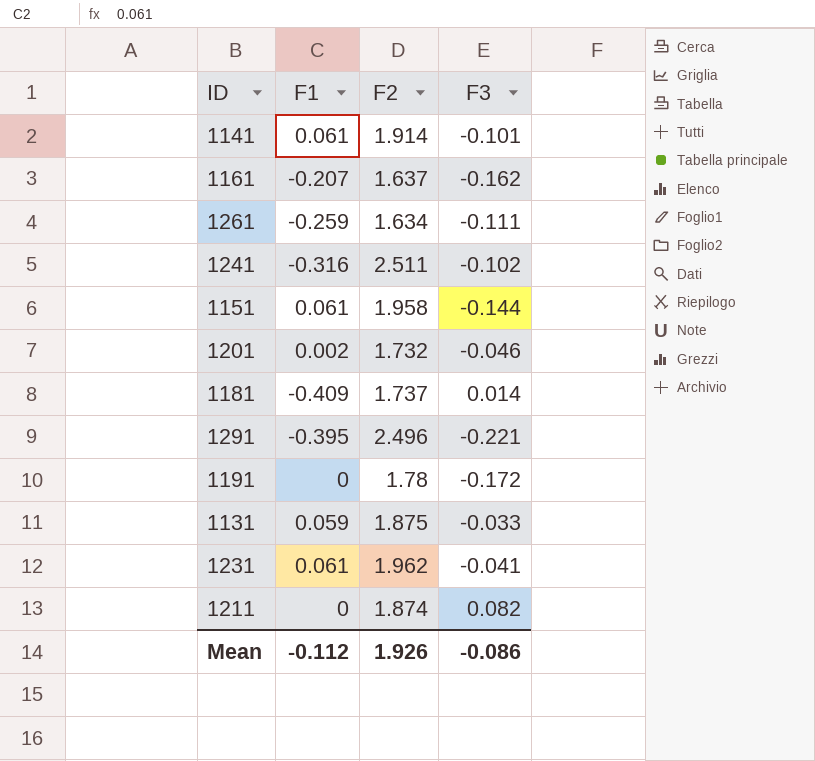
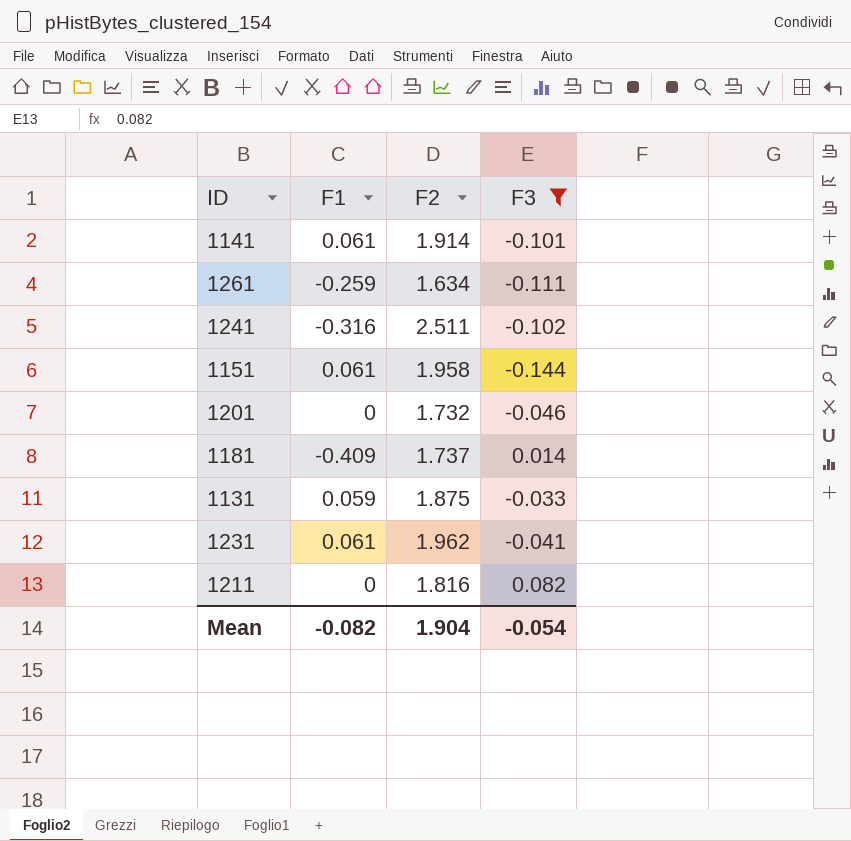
filter: none -> F3 >= -0.144
1201 | F1: 0.002 -> 0
1211 | F2: 1.874 -> 1.816
Mean | F1: -0.112 -> -0.082
Mean | F2: 1.926 -> 1.904
Mean | F3: -0.086 -> -0.054

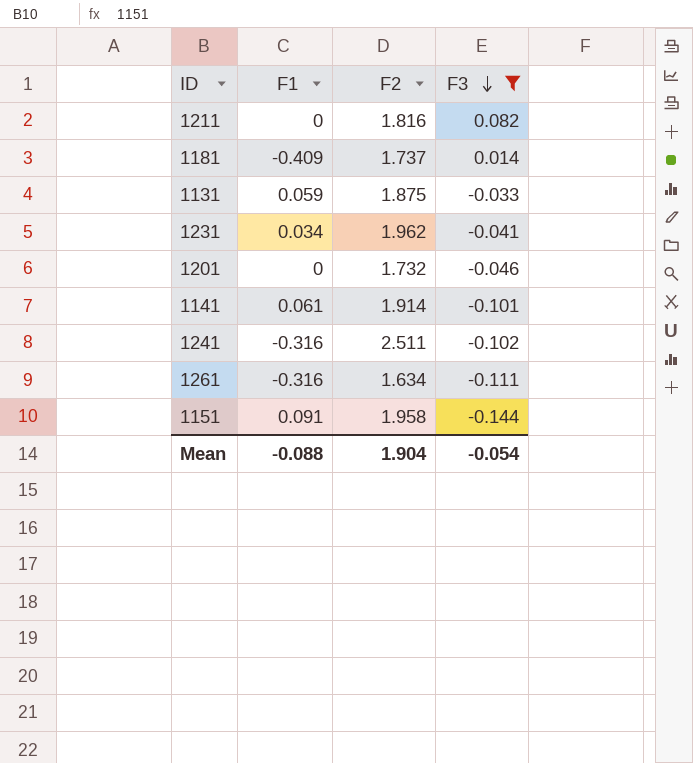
row order: none -> F3 descending
1231 | F1: 0.061 -> 0.034
1261 | F1: -0.259 -> -0.316
1151 | F1: 0.061 -> 0.091
Mean | F1: -0.082 -> -0.088

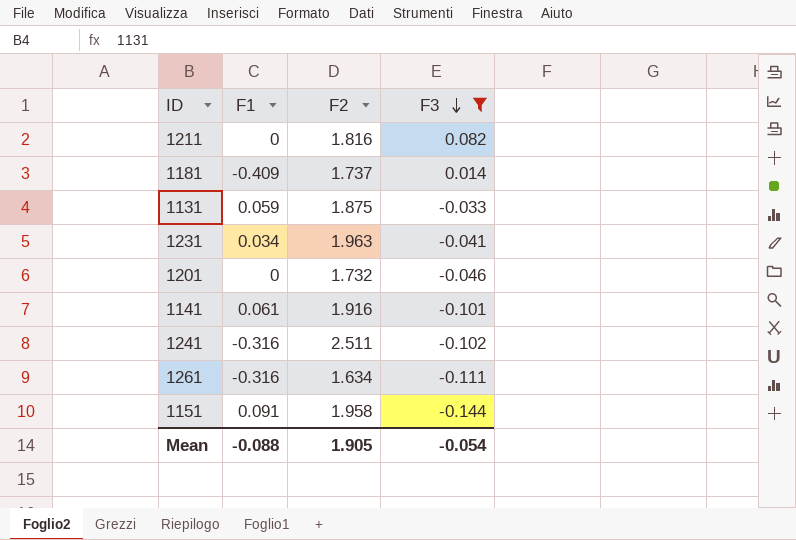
1231 | F2: 1.962 -> 1.963
1141 | F2: 1.914 -> 1.916
Mean | F2: 1.904 -> 1.905

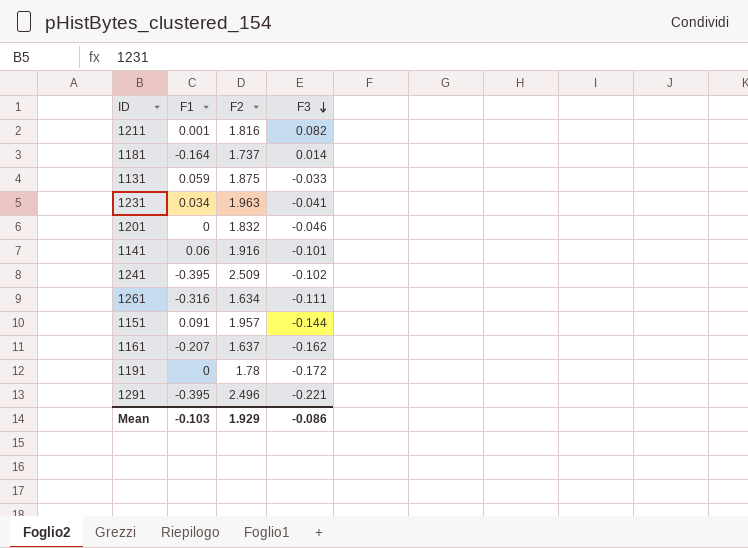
filter: F3 >= -0.144 -> none
1211 | F1: 0 -> 0.001
1181 | F1: -0.409 -> -0.164
1201 | F2: 1.732 -> 1.832
1141 | F1: 0.061 -> 0.06
1241 | F1: -0.316 -> -0.395
1241 | F2: 2.511 -> 2.509
1151 | F2: 1.958 -> 1.957
Mean | F1: -0.088 -> -0.103
Mean | F2: 1.905 -> 1.929
Mean | F3: -0.054 -> -0.086

